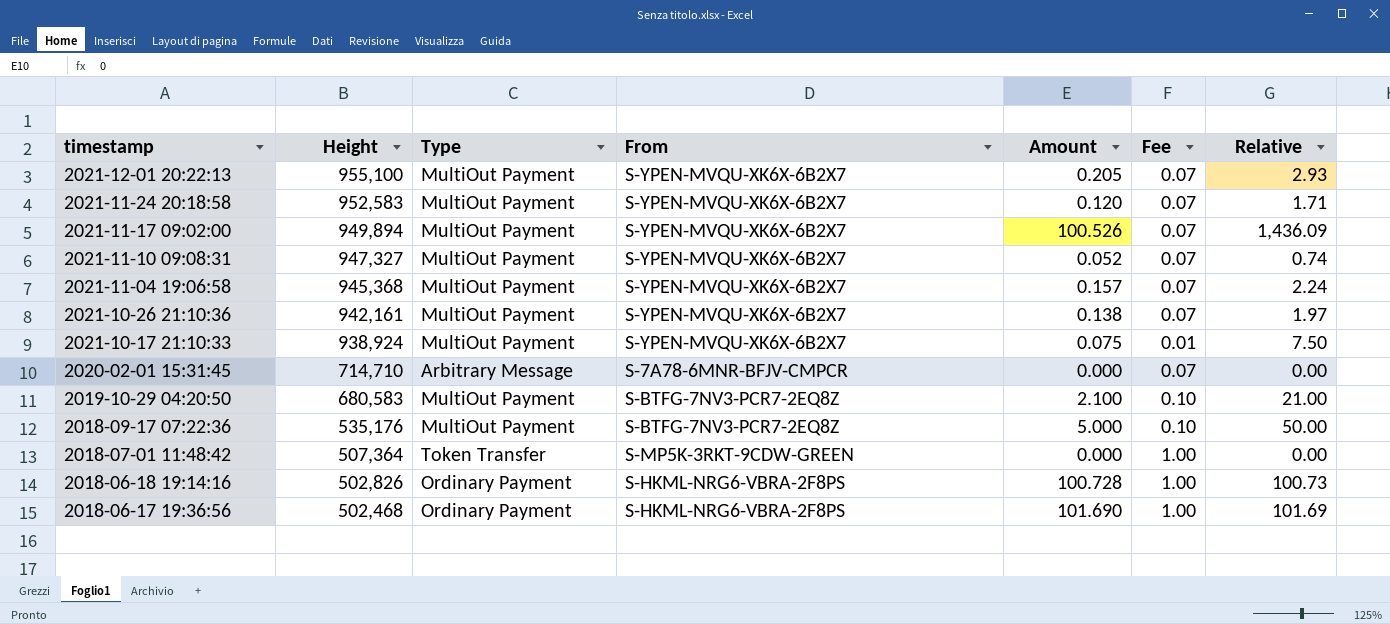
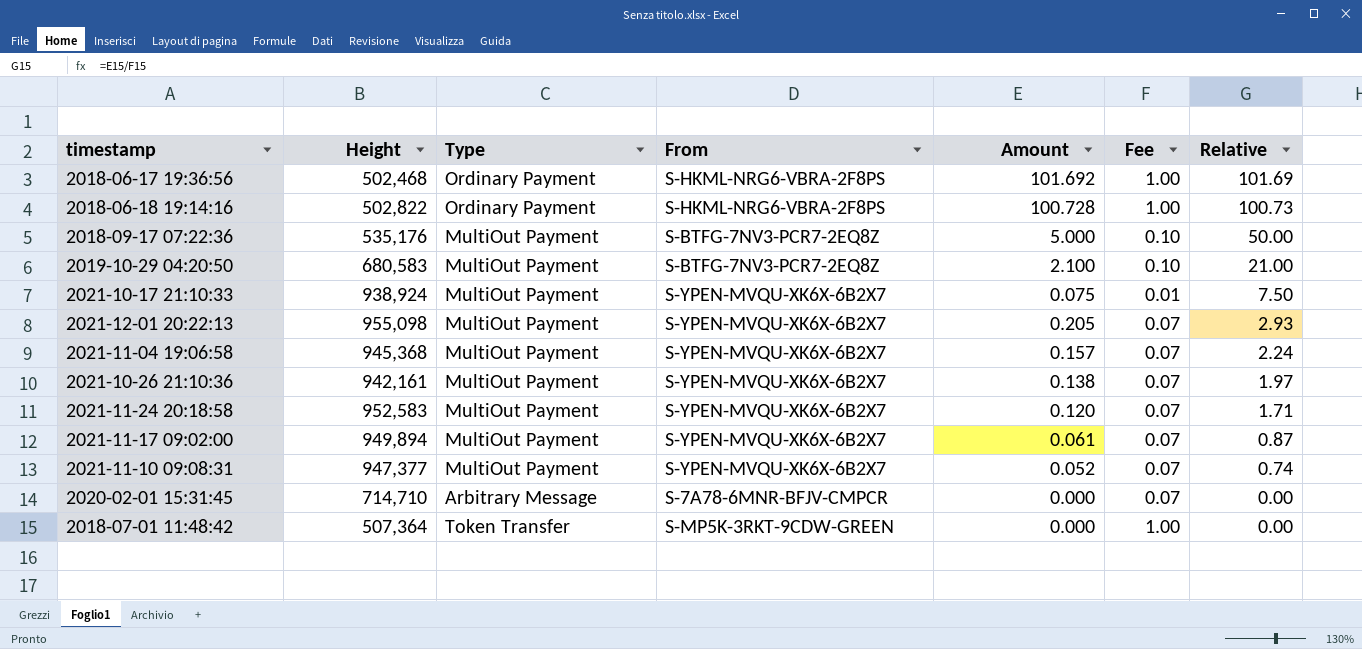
row order: timestamp descending -> Relative descending
2018-06-17 19:36:56 | Amount: 101.690 -> 101.692
2018-06-18 19:14:16 | Height: 502,826 -> 502,822
2021-12-01 20:22:13 | Height: 955,100 -> 955,098
2021-11-17 09:02:00 | Amount: 100.526 -> 0.061
2021-11-17 09:02:00 | Relative: 1,436.09 -> 0.87
2021-11-10 09:08:31 | Height: 947,327 -> 947,377

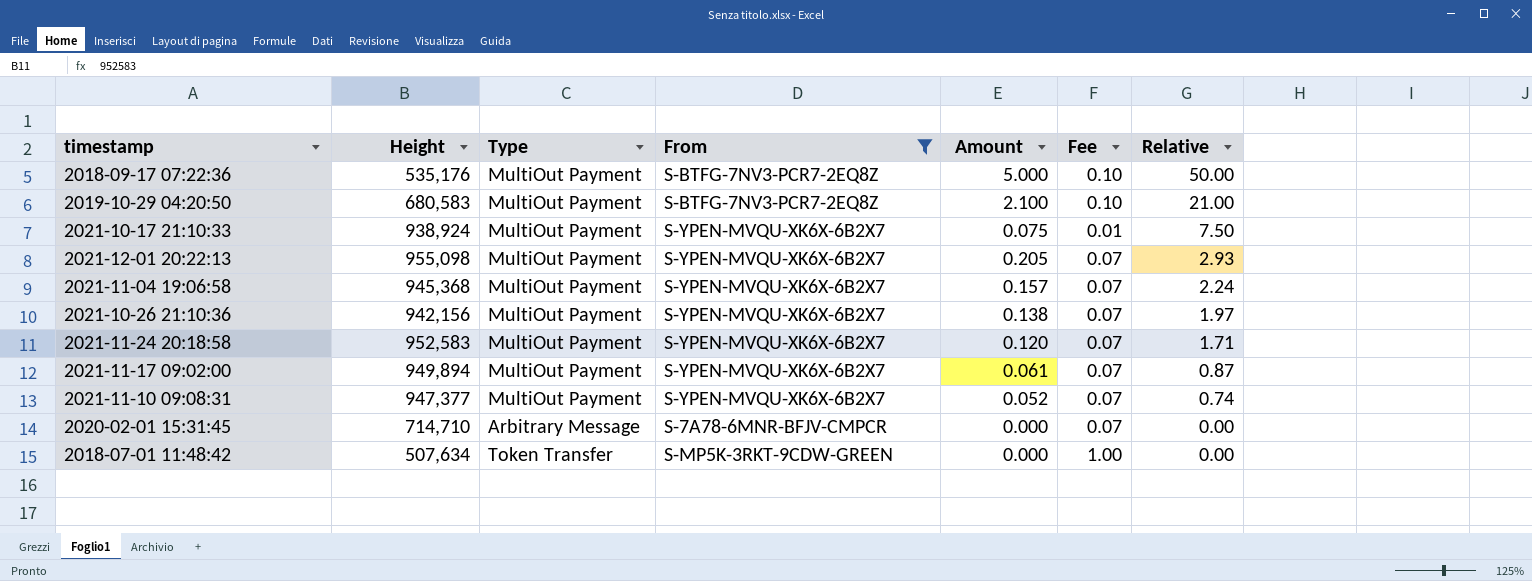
filter: none -> From != S-HKML-NRG6-VBRA-2F8PS
2021-10-26 21:10:36 | Height: 942,161 -> 942,156
2018-07-01 11:48:42 | Height: 507,364 -> 507,634

